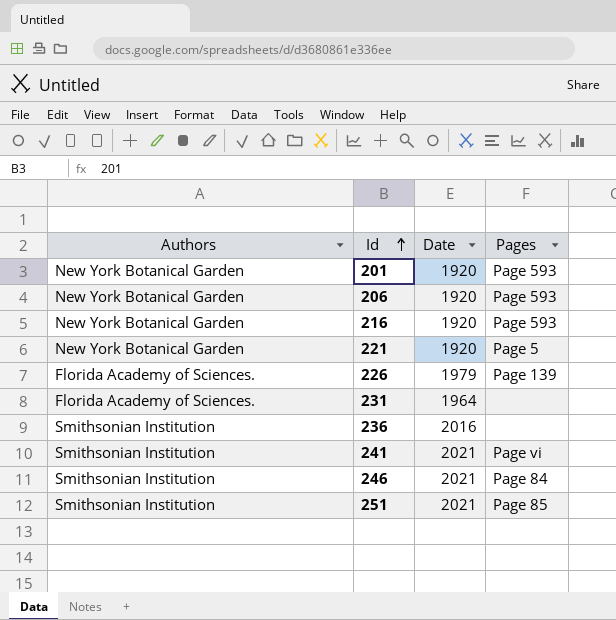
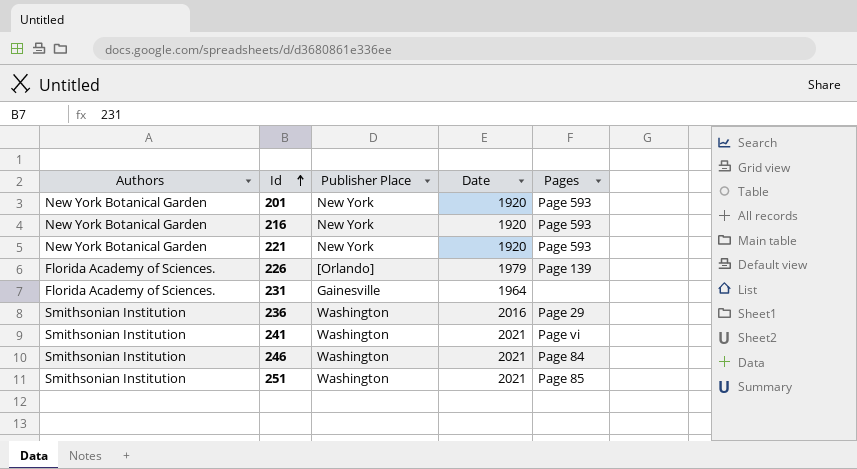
column Publisher Place | position: none -> 3
row 206: New York Botanical Garden | 1920 | Page 593 -> none
221 | Pages: Page 5 -> Page 593
236 | Pages: none -> Page 29

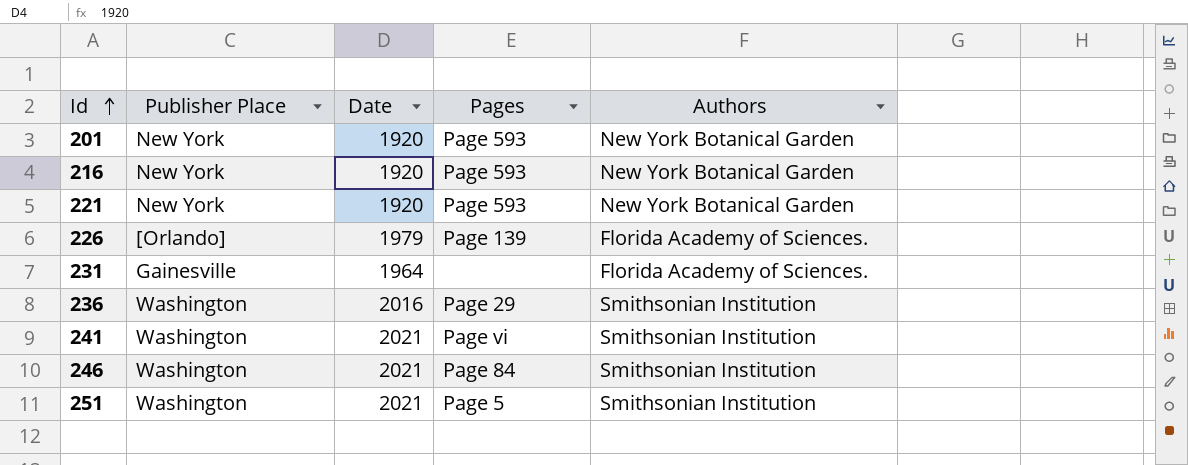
column Authors | position: 1 -> 5
251 | Pages: Page 85 -> Page 5

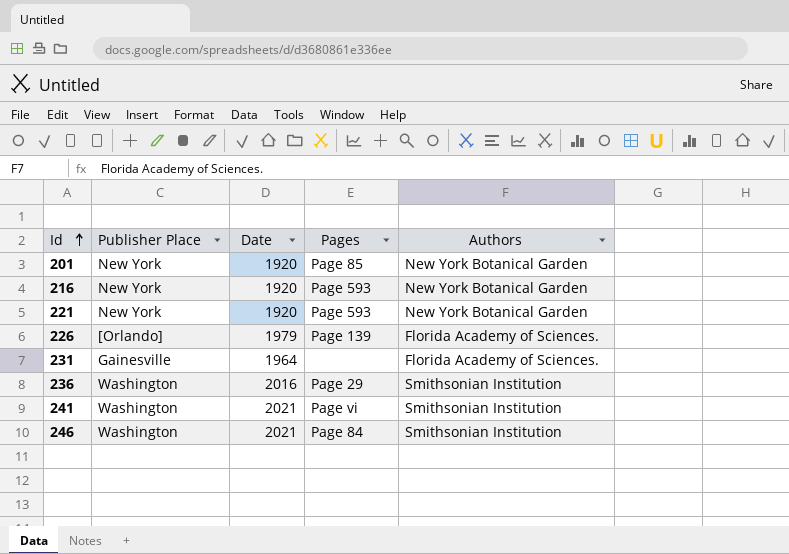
row 251: Washington | 2021 | Page 5 | Smithsonian Institution -> none
201 | Pages: Page 593 -> Page 85

